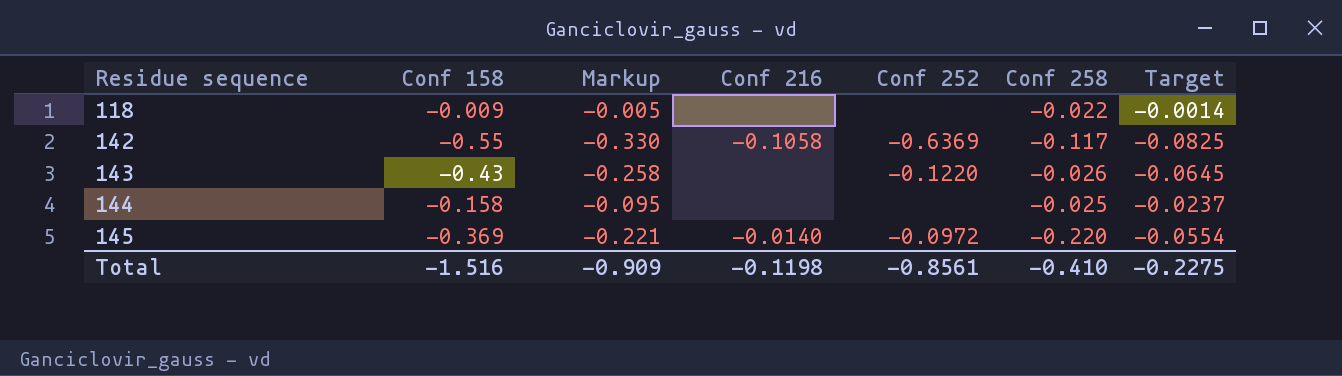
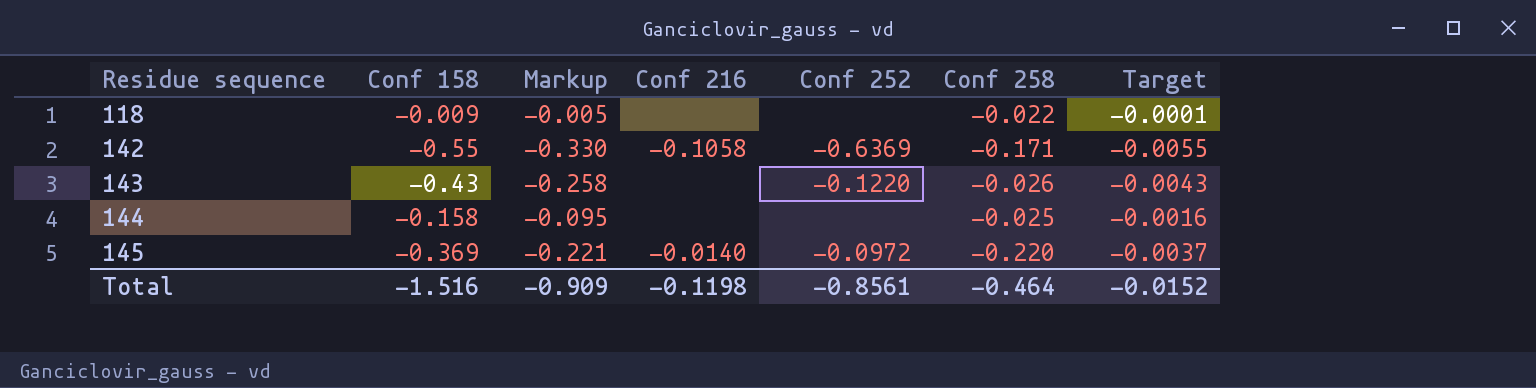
column Target | formula: [Conf 158] * 0.15 -> [Conf 158] * 0.01
142 | Conf 258: -0.117 -> -0.171
Total | Conf 258: -0.410 -> -0.464
Total | Target: -0.2275 -> -0.0152

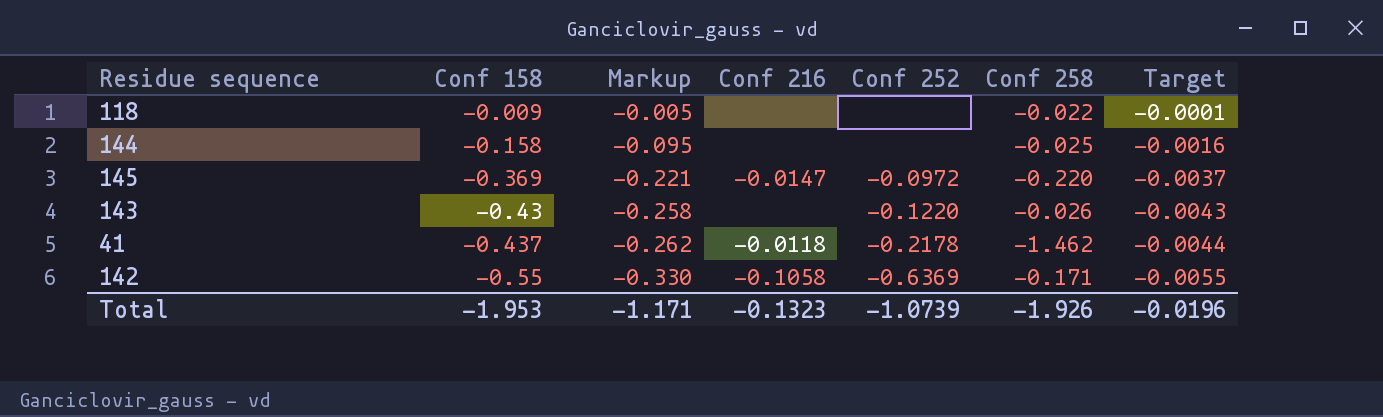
row order: Residue sequence ascending -> Conf 158 descending
145 | Conf 216: -0.0140 -> -0.0147
row 41: none -> -0.437 | -0.262 | -0.0118 | -0.2178 | -1.462 | -0.0044
Total | Conf 158: -1.516 -> -1.953
Total | Markup: -0.909 -> -1.171
Total | Conf 216: -0.1198 -> -0.1323
Total | Conf 252: -0.8561 -> -1.0739
Total | Conf 258: -0.464 -> -1.926
Total | Target: -0.0152 -> -0.0196

